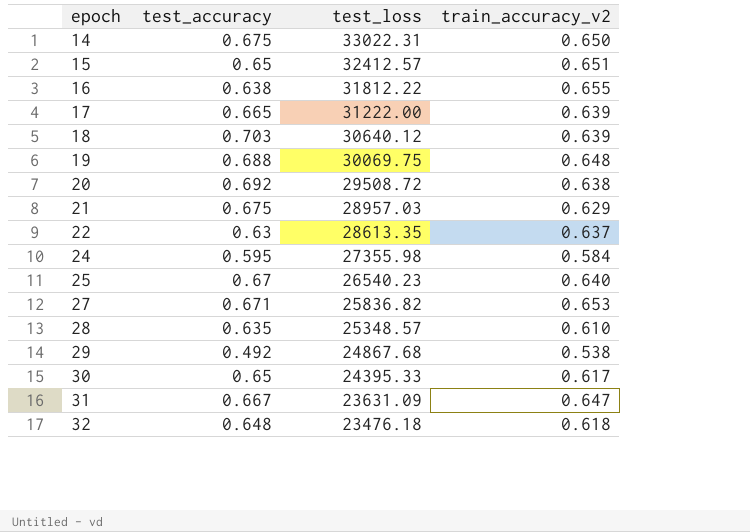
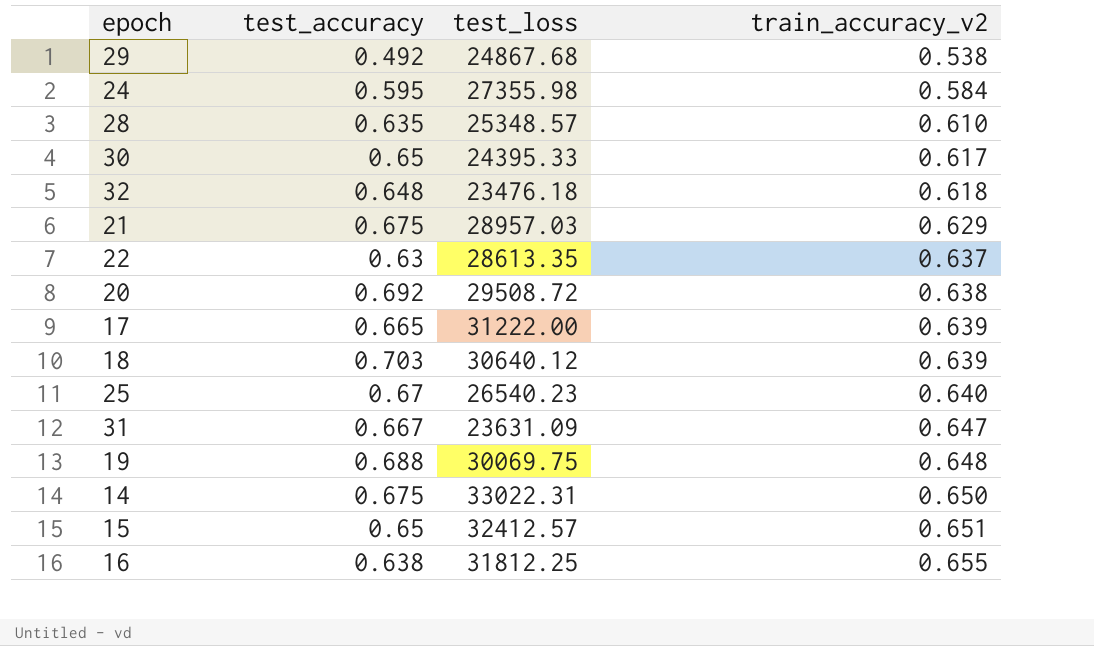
row order: epoch ascending -> train_accuracy_v2 ascending
row 27: 0.671 | 25836.82 | 0.653 -> none
16 | test_loss: 31812.22 -> 31812.25

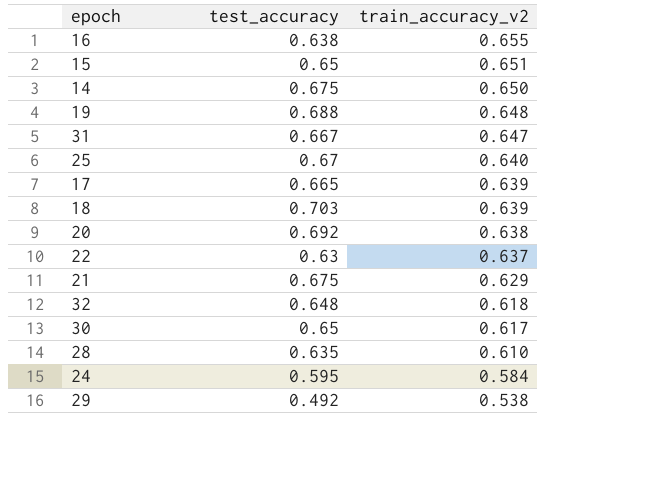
row order: train_accuracy_v2 ascending -> train_accuracy_v2 descending
column test_loss | position: 3 -> none

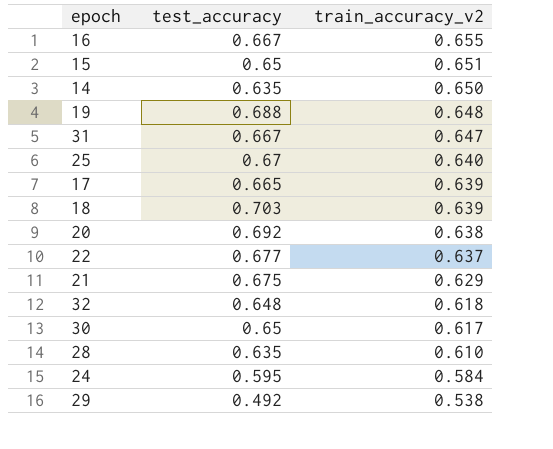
16 | test_accuracy: 0.638 -> 0.667
14 | test_accuracy: 0.675 -> 0.635
22 | test_accuracy: 0.63 -> 0.677

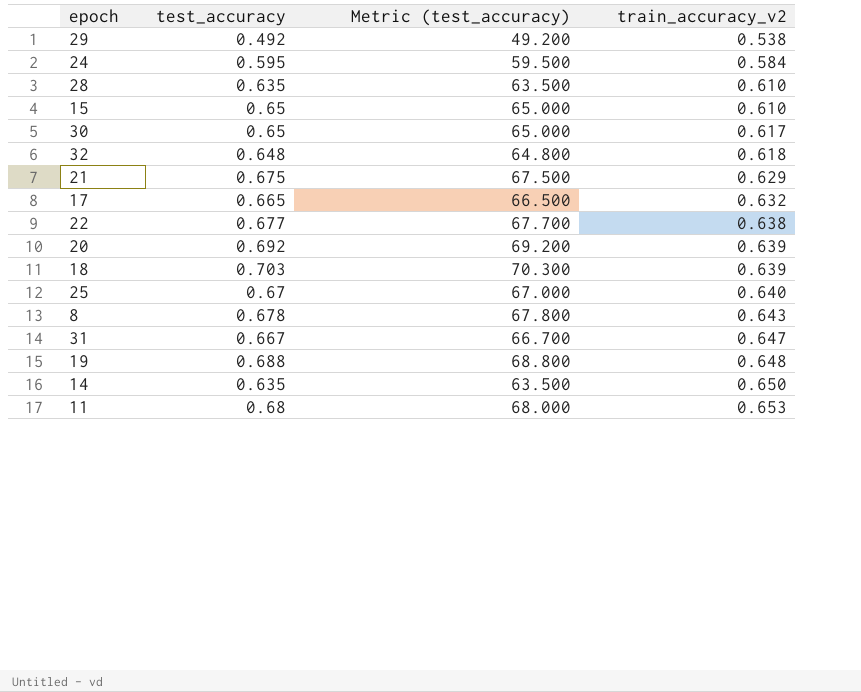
row order: train_accuracy_v2 descending -> train_accuracy_v2 ascending
column Metric (test_accuracy) | formula: none -> [test_accuracy] * 100
row 16: 0.667 | 0.655 -> none
15 | train_accuracy_v2: 0.651 -> 0.610
17 | train_accuracy_v2: 0.639 -> 0.632
22 | train_accuracy_v2: 0.637 -> 0.638
20 | train_accuracy_v2: 0.638 -> 0.639
row 8: none -> 0.678 | 67.800 | 0.643
row 11: none -> 0.68 | 68.000 | 0.653

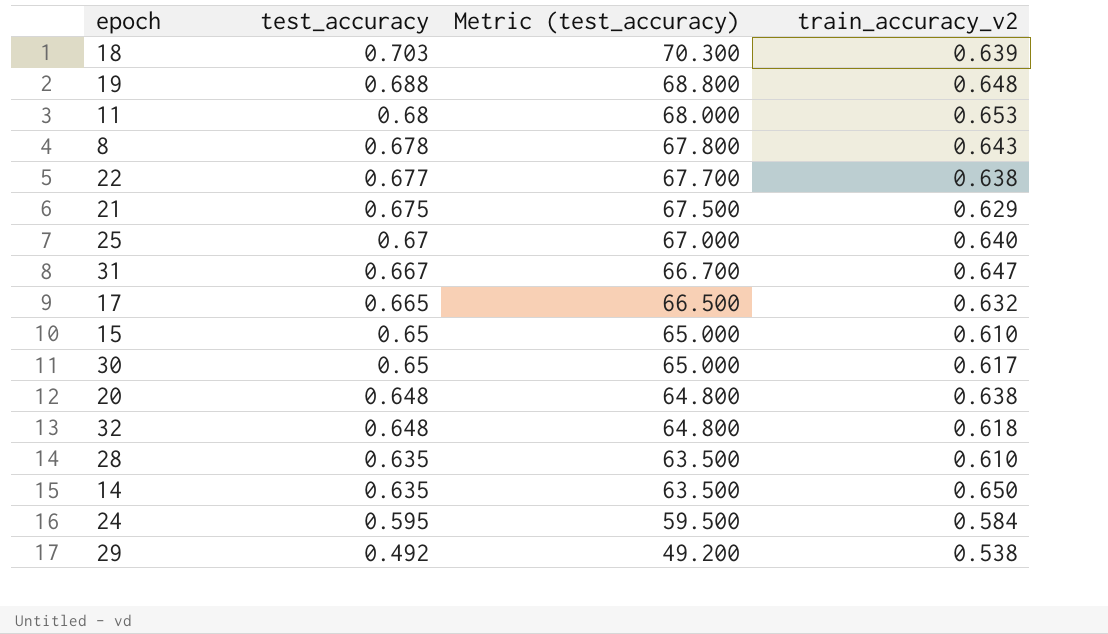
row order: train_accuracy_v2 ascending -> test_accuracy descending
20 | test_accuracy: 0.692 -> 0.648
20 | Metric (test_accuracy): 69.200 -> 64.800
20 | train_accuracy_v2: 0.639 -> 0.638

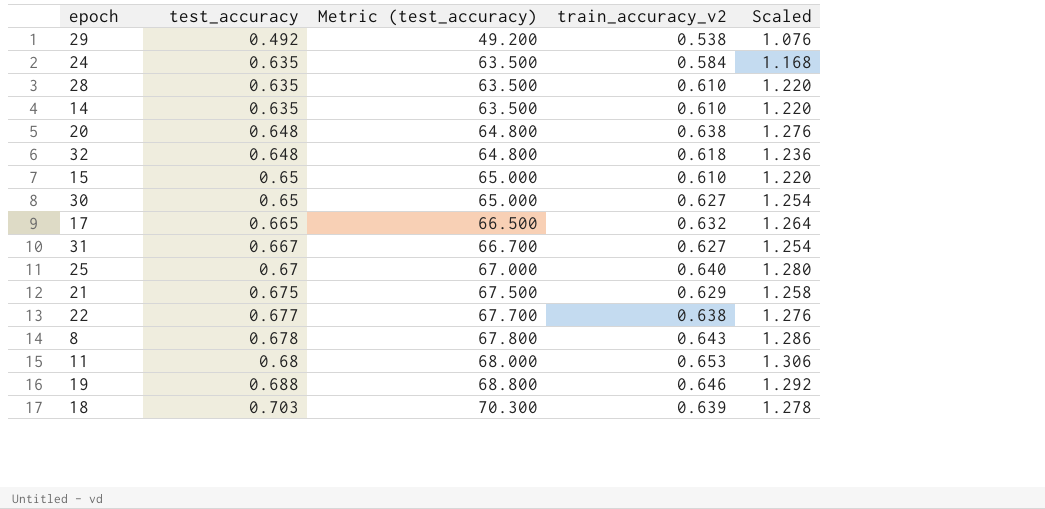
row order: test_accuracy descending -> test_accuracy ascending
column Scaled | formula: none -> [train_accuracy_v2] * 2
24 | test_accuracy: 0.595 -> 0.635
24 | Metric (test_accuracy): 59.500 -> 63.500
14 | train_accuracy_v2: 0.650 -> 0.610
30 | train_accuracy_v2: 0.617 -> 0.627
31 | train_accuracy_v2: 0.647 -> 0.627
19 | train_accuracy_v2: 0.648 -> 0.646

